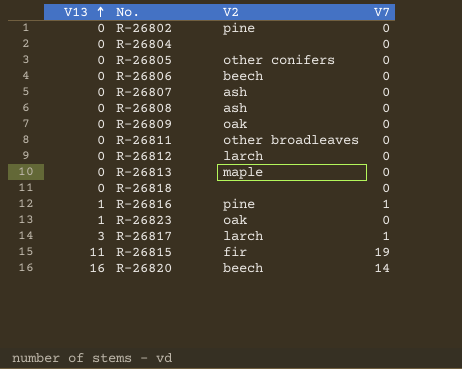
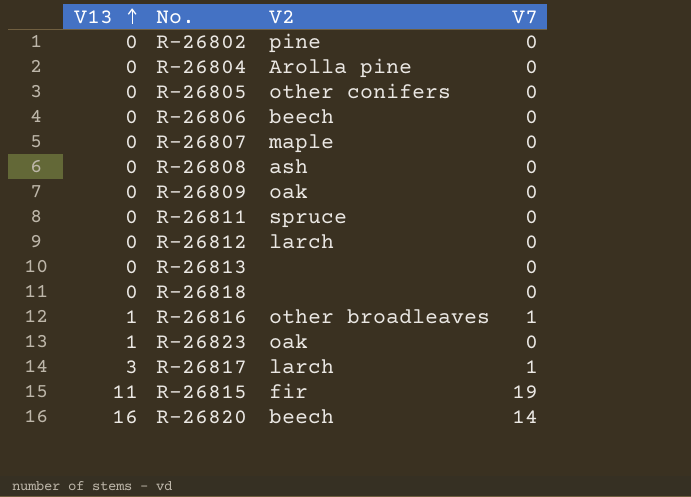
R-26804 | V2: none -> Arolla pine
R-26807 | V2: ash -> maple
R-26811 | V2: other broadleaves -> spruce
R-26813 | V2: maple -> none
R-26816 | V2: pine -> other broadleaves

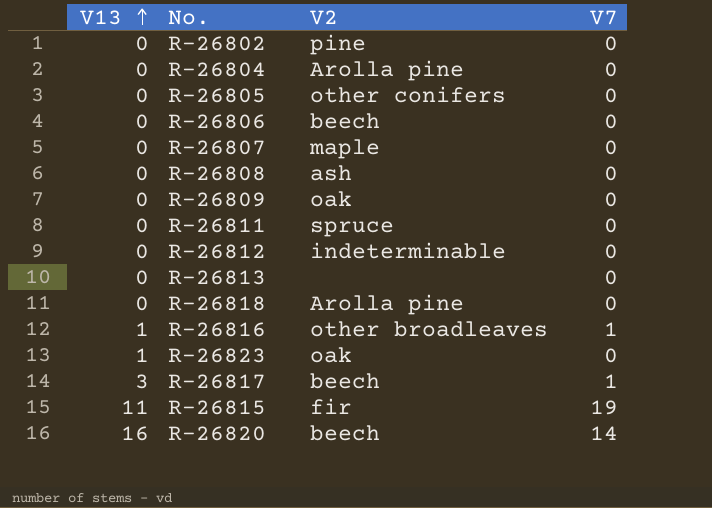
R-26812 | V2: larch -> indeterminable
R-26818 | V2: none -> Arolla pine
R-26817 | V2: larch -> beech

